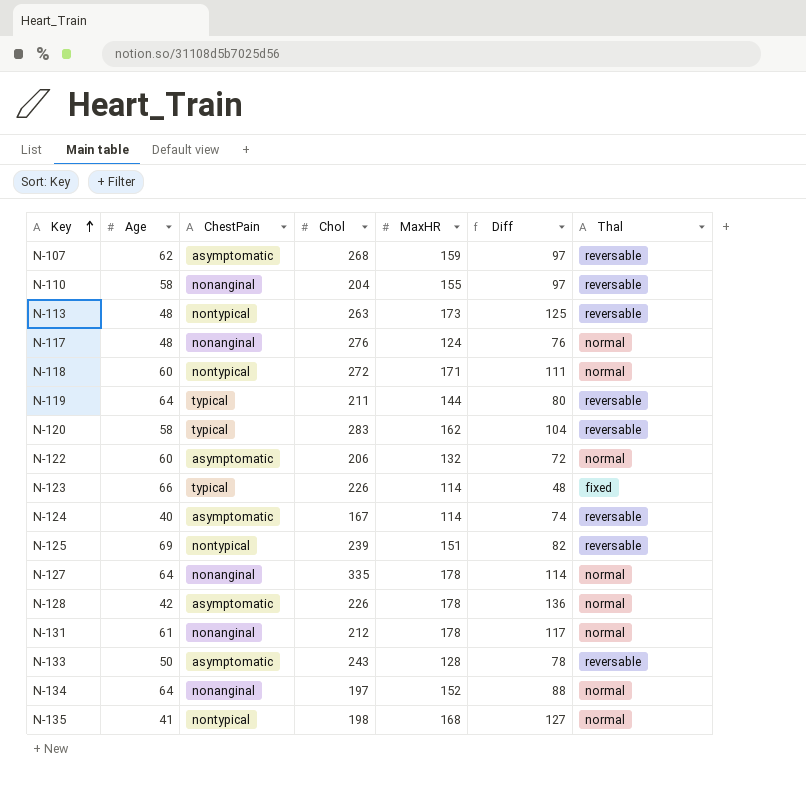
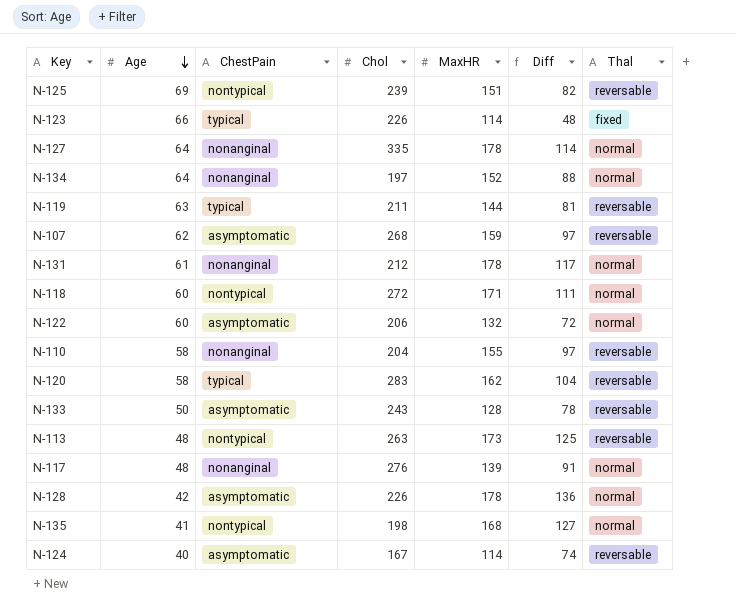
row order: Key ascending -> Age descending
N-119 | Age: 64 -> 63
N-119 | Diff: 80 -> 81
N-117 | MaxHR: 124 -> 139
N-117 | Diff: 76 -> 91

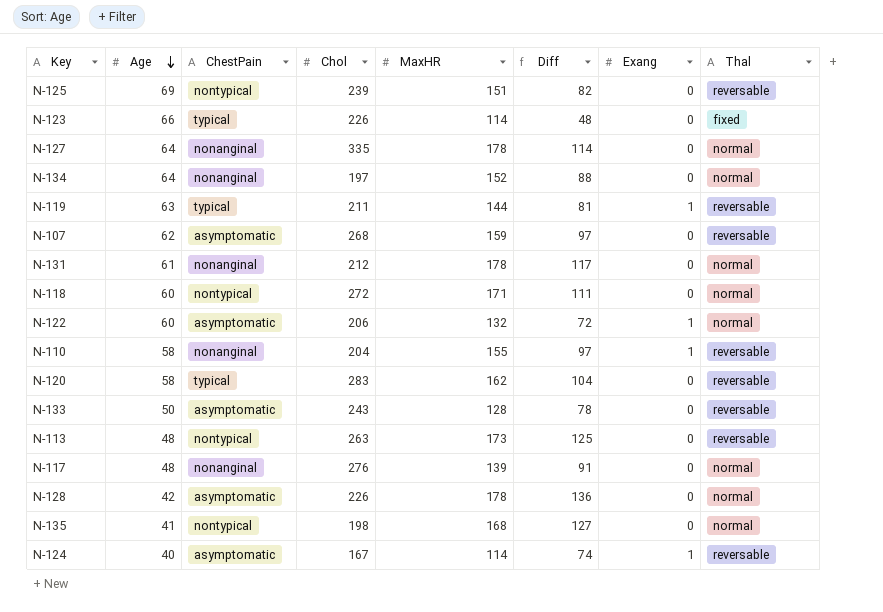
column Exang | position: none -> 7

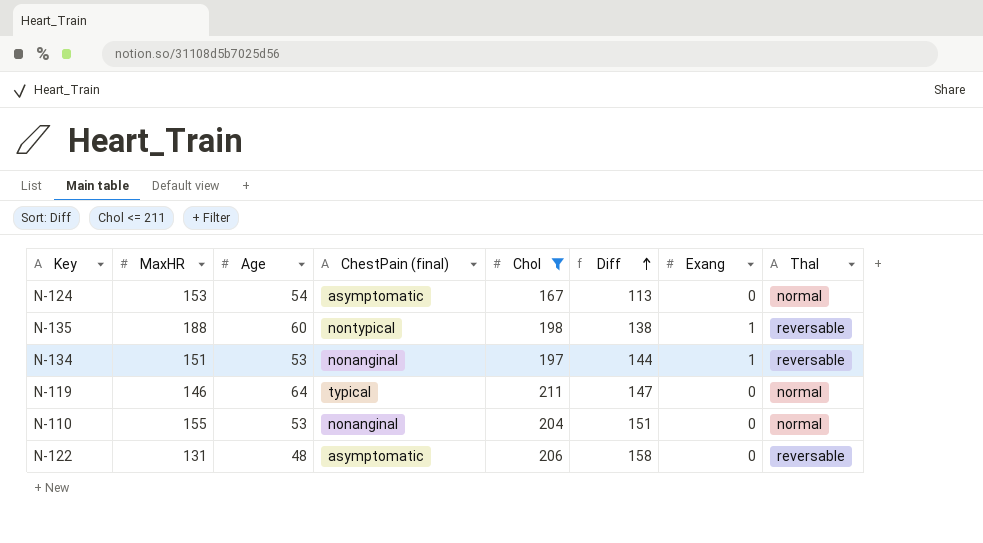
filter: none -> Chol <= 211
row order: Age descending -> Diff ascending
column MaxHR | position: 5 -> 2
column name: ChestPain -> ChestPain (final)
column Diff | formula: [MaxHR] - [Age] -> [Chol] - [Age]
N-124 | MaxHR: 114 -> 153
N-124 | Age: 40 -> 54
N-124 | Exang: 1 -> 0
N-124 | Thal: reversable -> normal
N-135 | MaxHR: 168 -> 188
N-135 | Age: 41 -> 60
N-135 | Exang: 0 -> 1
N-135 | Thal: normal -> reversable
N-134 | MaxHR: 152 -> 151
N-134 | Age: 64 -> 53
N-134 | Exang: 0 -> 1
N-134 | Thal: normal -> reversable
N-119 | MaxHR: 144 -> 146
N-119 | Age: 63 -> 64
N-119 | Exang: 1 -> 0
N-119 | Thal: reversable -> normal
N-110 | Age: 58 -> 53
N-110 | Exang: 1 -> 0
N-110 | Thal: reversable -> normal
N-122 | MaxHR: 132 -> 131
N-122 | Age: 60 -> 48
N-122 | Exang: 1 -> 0
N-122 | Thal: normal -> reversable

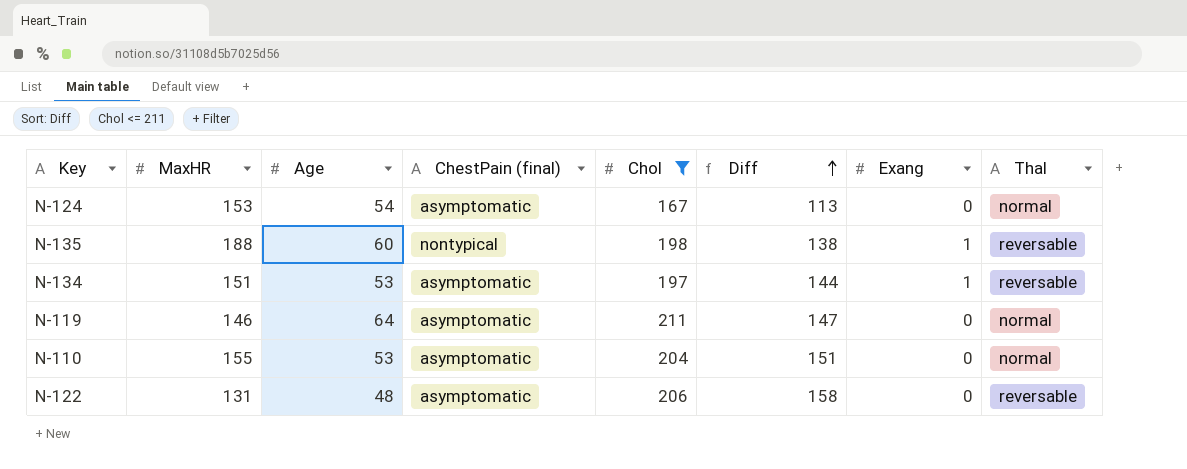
N-134 | ChestPain (final): nonanginal -> asymptomatic
N-119 | ChestPain (final): typical -> asymptomatic
N-110 | ChestPain (final): nonanginal -> asymptomatic

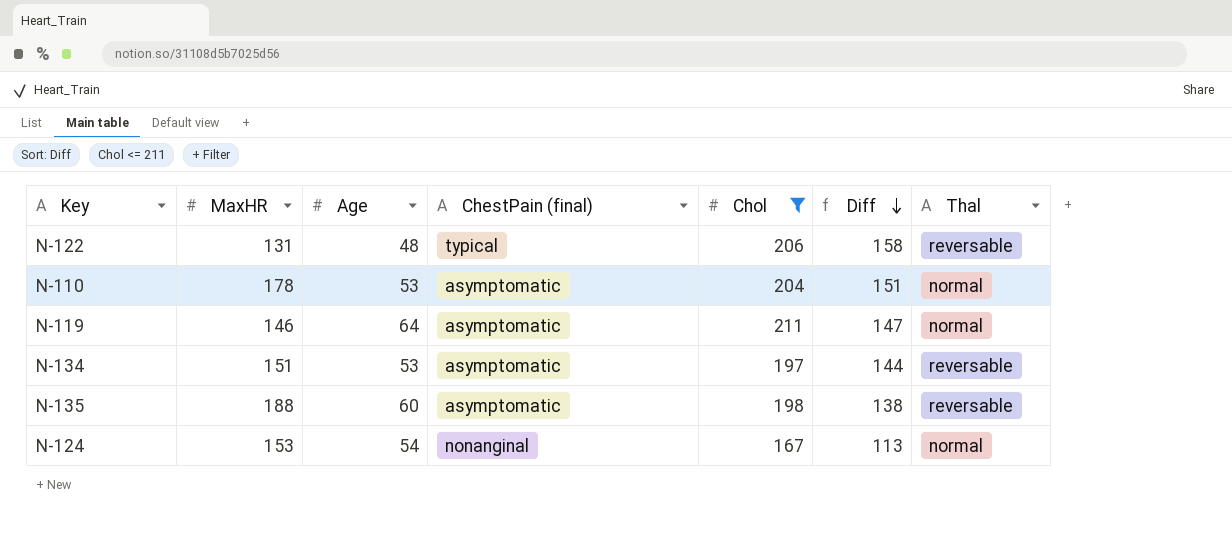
row order: Diff ascending -> Diff descending
column Exang | position: 7 -> none
N-122 | ChestPain (final): asymptomatic -> typical
N-110 | MaxHR: 155 -> 178
N-135 | ChestPain (final): nontypical -> asymptomatic
N-124 | ChestPain (final): asymptomatic -> nonanginal

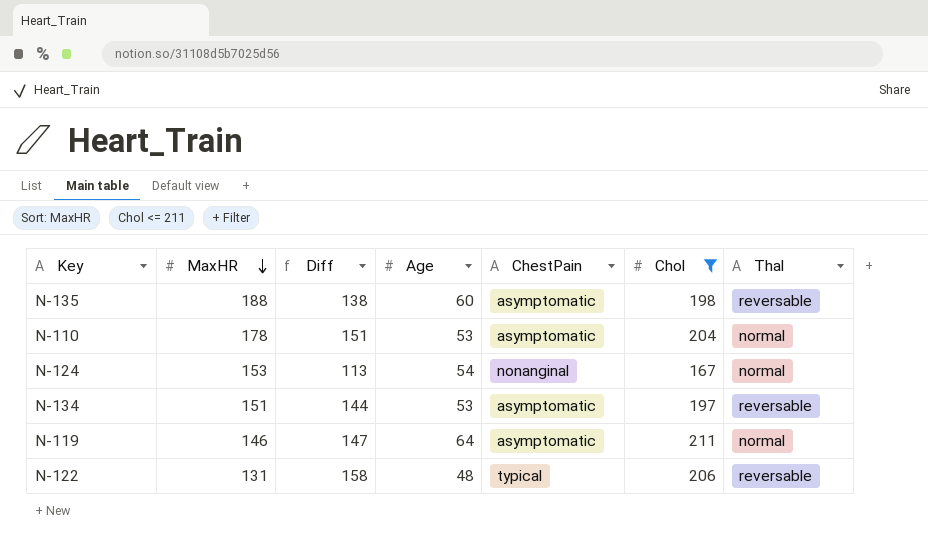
row order: Diff descending -> MaxHR descending
column Diff | position: 6 -> 3
column name: ChestPain (final) -> ChestPain

